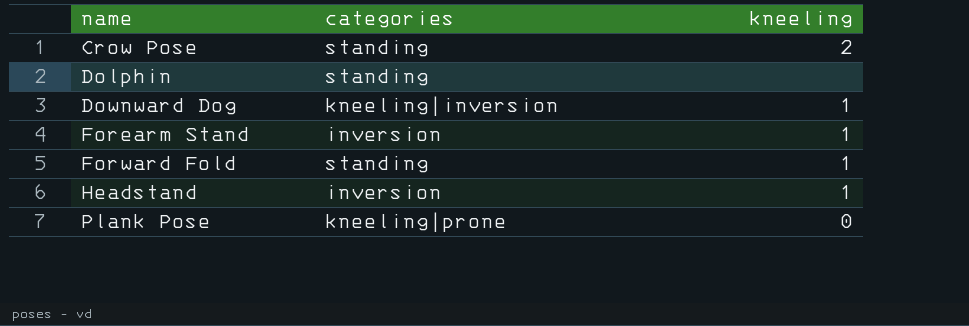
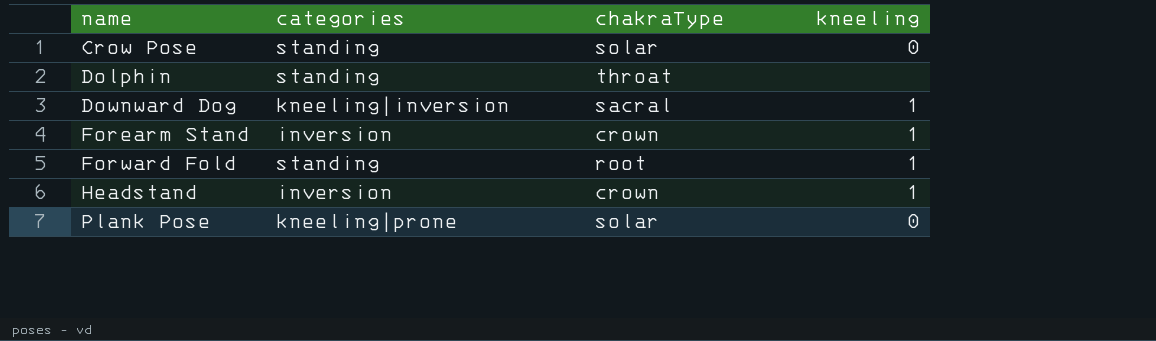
column chakraType | position: none -> 3
Crow Pose | kneeling: 2 -> 0

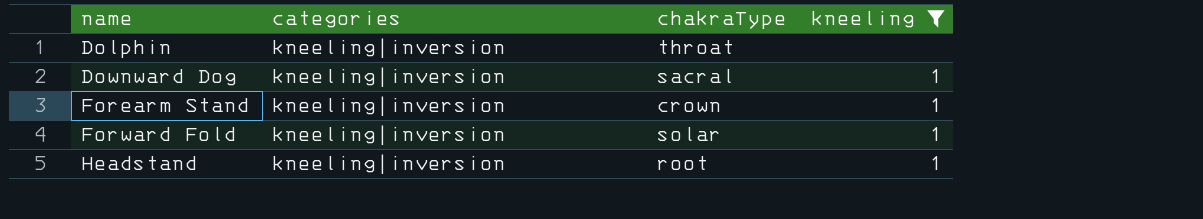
filter: none -> kneeling != 0
Dolphin | categories: standing -> kneeling|inversion
Forearm Stand | categories: inversion -> kneeling|inversion
Forward Fold | categories: standing -> kneeling|inversion
Forward Fold | chakraType: root -> solar
Headstand | categories: inversion -> kneeling|inversion
Headstand | chakraType: crown -> root

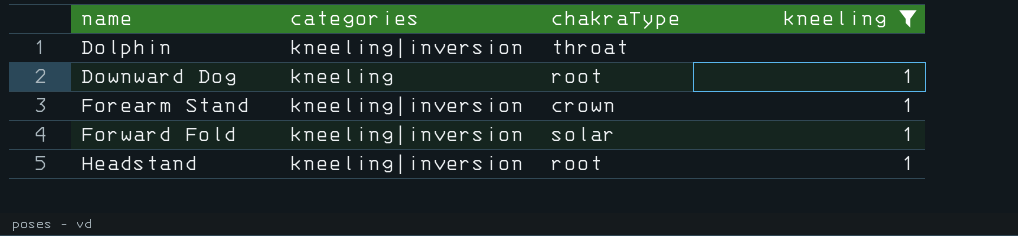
Downward Dog | categories: kneeling|inversion -> kneeling
Downward Dog | chakraType: sacral -> root

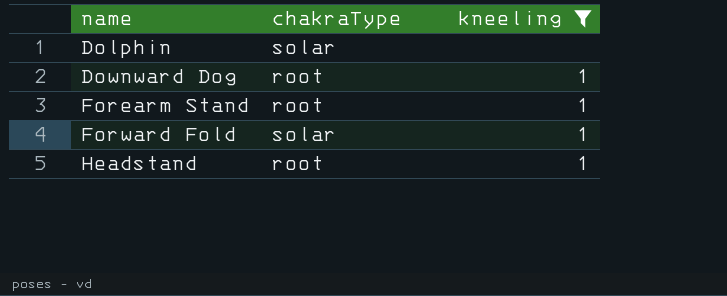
column categories | position: 2 -> none
Dolphin | chakraType: throat -> solar
Forearm Stand | chakraType: crown -> root

